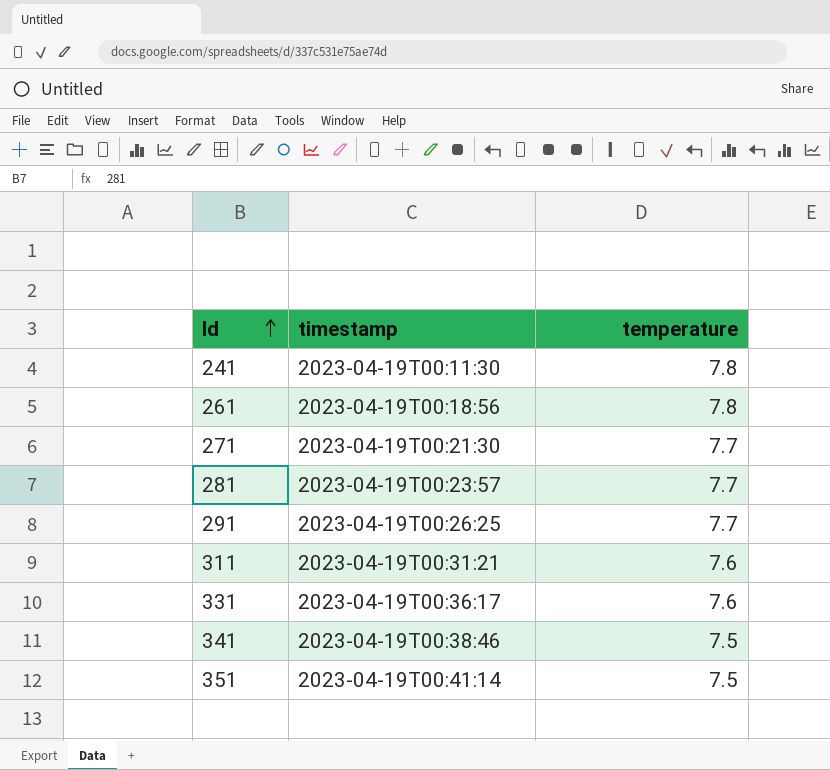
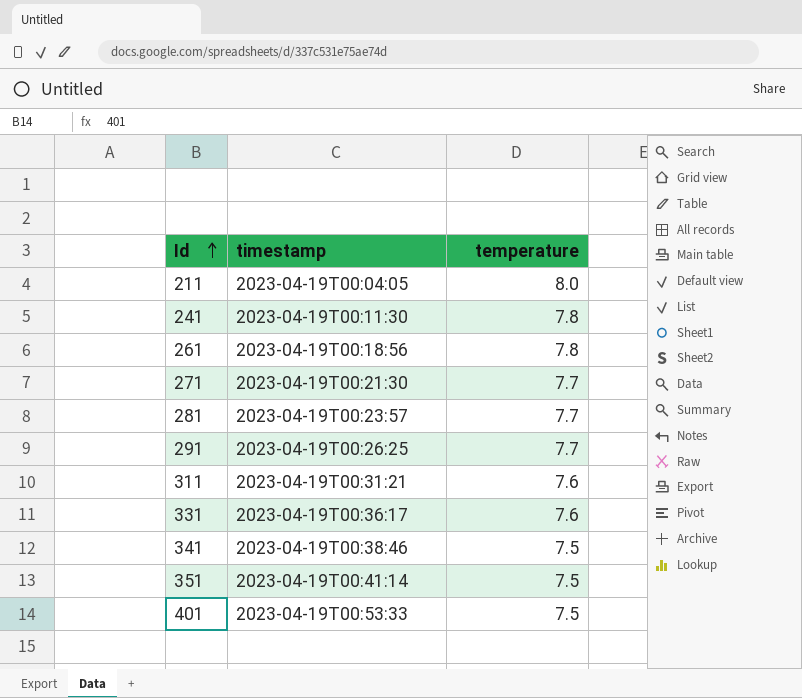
row 211: none -> 2023-04-19T00:04:05 | 8.0
row 401: none -> 2023-04-19T00:53:33 | 7.5

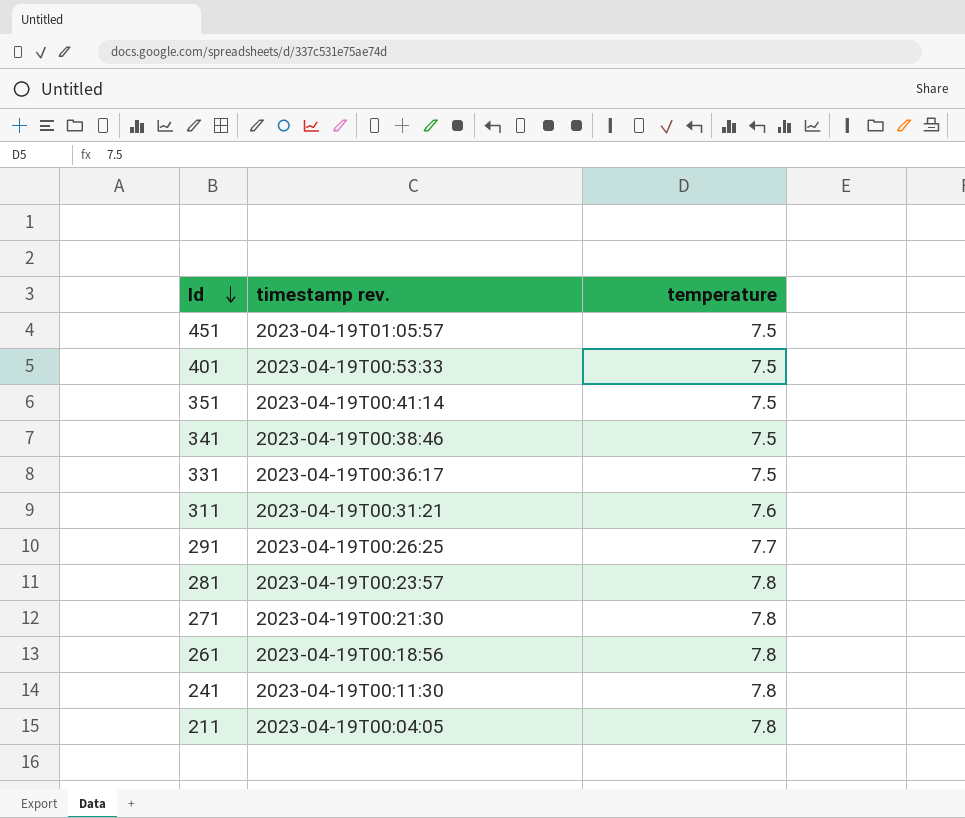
row order: Id ascending -> Id descending
column name: timestamp -> timestamp rev.
row 451: none -> 2023-04-19T01:05:57 | 7.5
331 | temperature: 7.6 -> 7.5
281 | temperature: 7.7 -> 7.8
271 | temperature: 7.7 -> 7.8
211 | temperature: 8.0 -> 7.8

